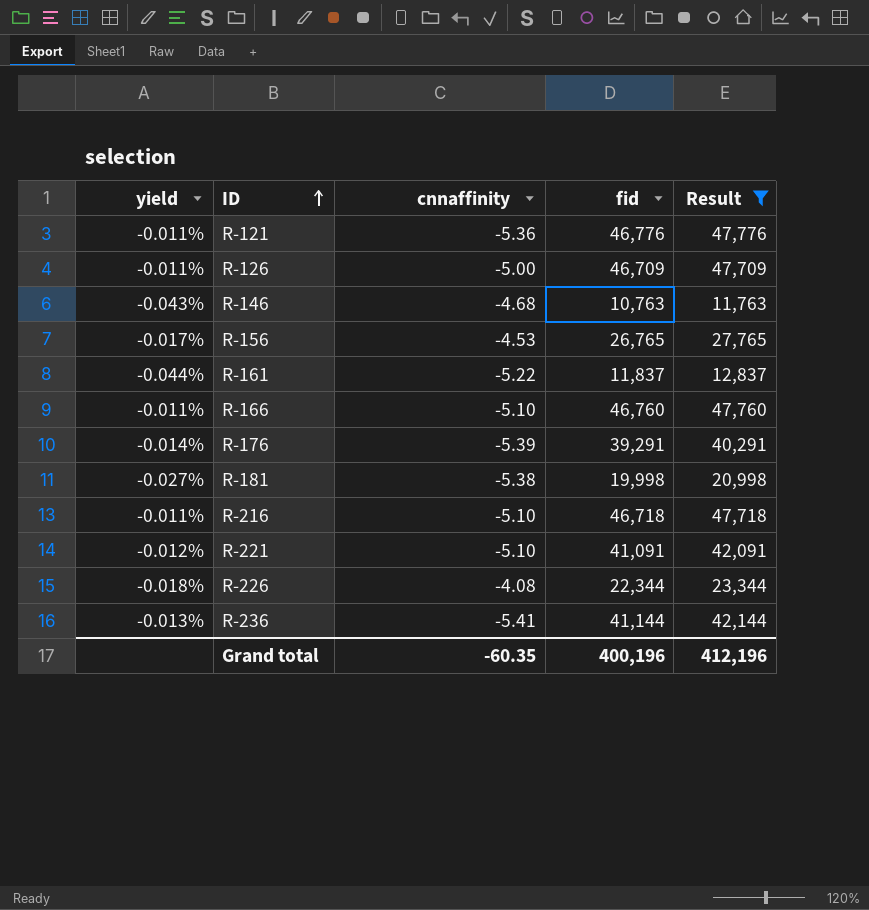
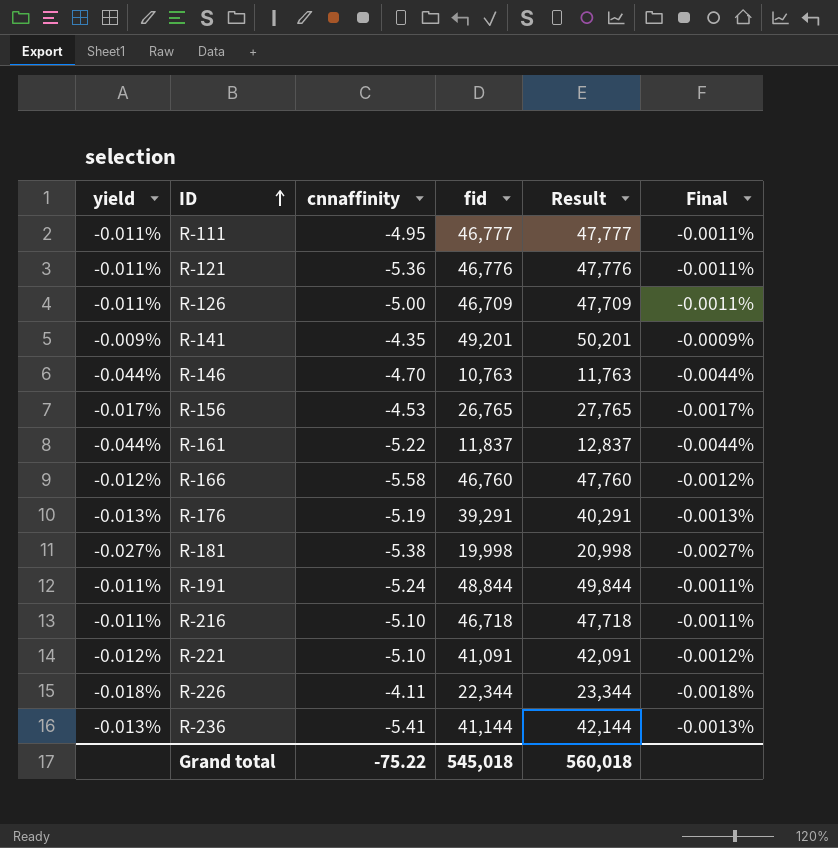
filter: Result <= 47,776 -> none
column Final | formula: none -> [yield] * 0.1
R-146 | yield: -0.043% -> -0.044%
R-146 | cnnaffinity: -4.68 -> -4.70
R-166 | yield: -0.011% -> -0.012%
R-166 | cnnaffinity: -5.10 -> -5.58
R-176 | yield: -0.014% -> -0.013%
R-176 | cnnaffinity: -5.39 -> -5.19
R-226 | cnnaffinity: -4.08 -> -4.11
Grand total | cnnaffinity: -60.35 -> -75.22
Grand total | fid: 400,196 -> 545,018
Grand total | Result: 412,196 -> 560,018

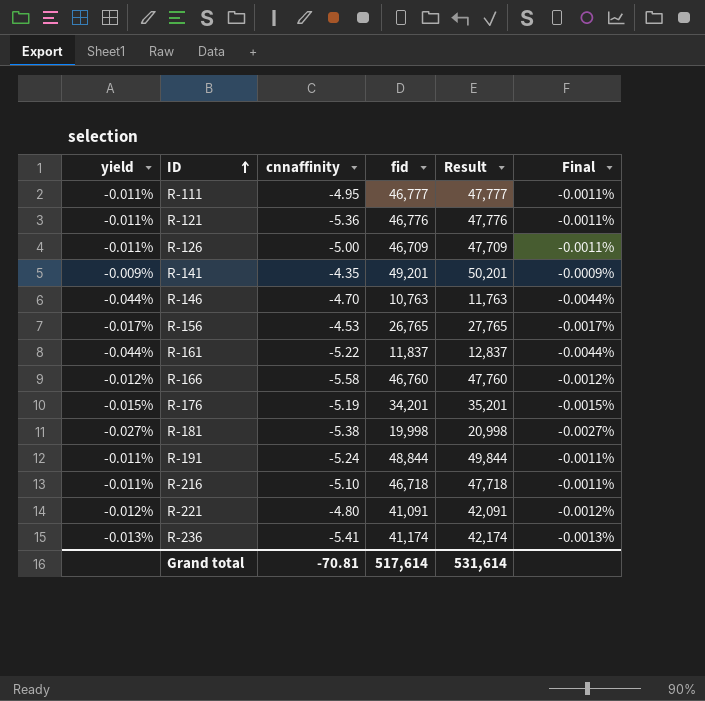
row R-226: -0.018% | -4.11 | 22,344 | 23,344 | -0.0018% -> none
R-176 | yield: -0.013% -> -0.015%
R-176 | fid: 39,291 -> 34,201
R-176 | Result: 40,291 -> 35,201
R-176 | Final: -0.0013% -> -0.0015%
R-221 | cnnaffinity: -5.10 -> -4.80
R-236 | fid: 41,144 -> 41,174
R-236 | Result: 42,144 -> 42,174
Grand total | cnnaffinity: -75.22 -> -70.81
Grand total | fid: 545,018 -> 517,614
Grand total | Result: 560,018 -> 531,614

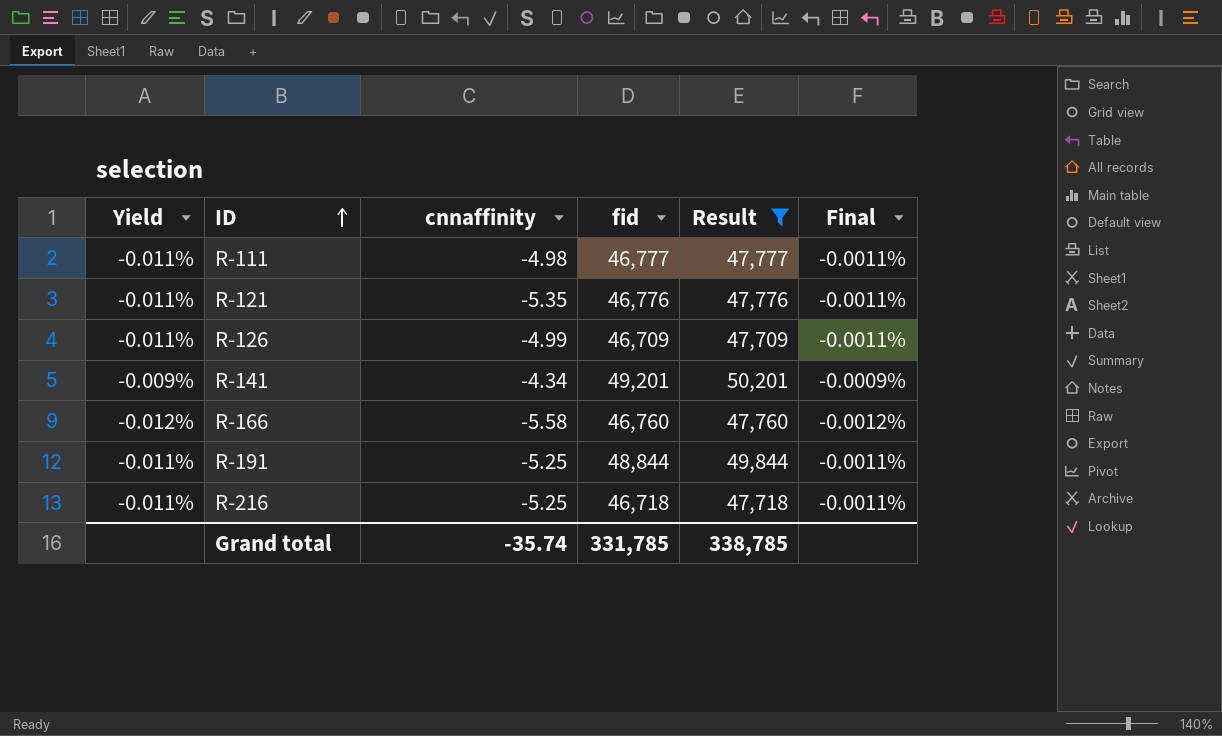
filter: none -> Result >= 47,709
column name: yield -> Yield
R-111 | cnnaffinity: -4.95 -> -4.98
R-121 | cnnaffinity: -5.36 -> -5.35
R-126 | cnnaffinity: -5.00 -> -4.99
R-141 | cnnaffinity: -4.35 -> -4.34
R-191 | cnnaffinity: -5.24 -> -5.25
R-216 | cnnaffinity: -5.10 -> -5.25
Grand total | cnnaffinity: -70.81 -> -35.74
Grand total | fid: 517,614 -> 331,785
Grand total | Result: 531,614 -> 338,785

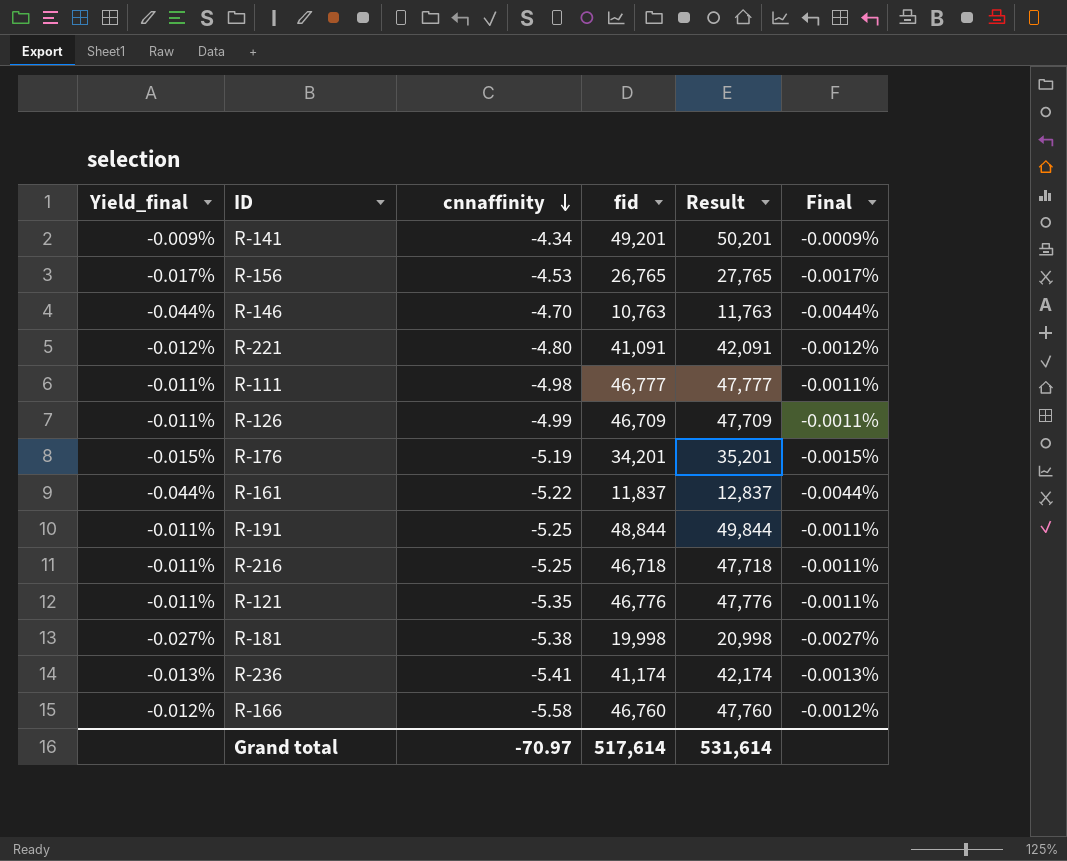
filter: Result >= 47,709 -> none
row order: ID ascending -> cnnaffinity descending
column name: Yield -> Yield_final
Grand total | cnnaffinity: -35.74 -> -70.97
Grand total | fid: 331,785 -> 517,614
Grand total | Result: 338,785 -> 531,614

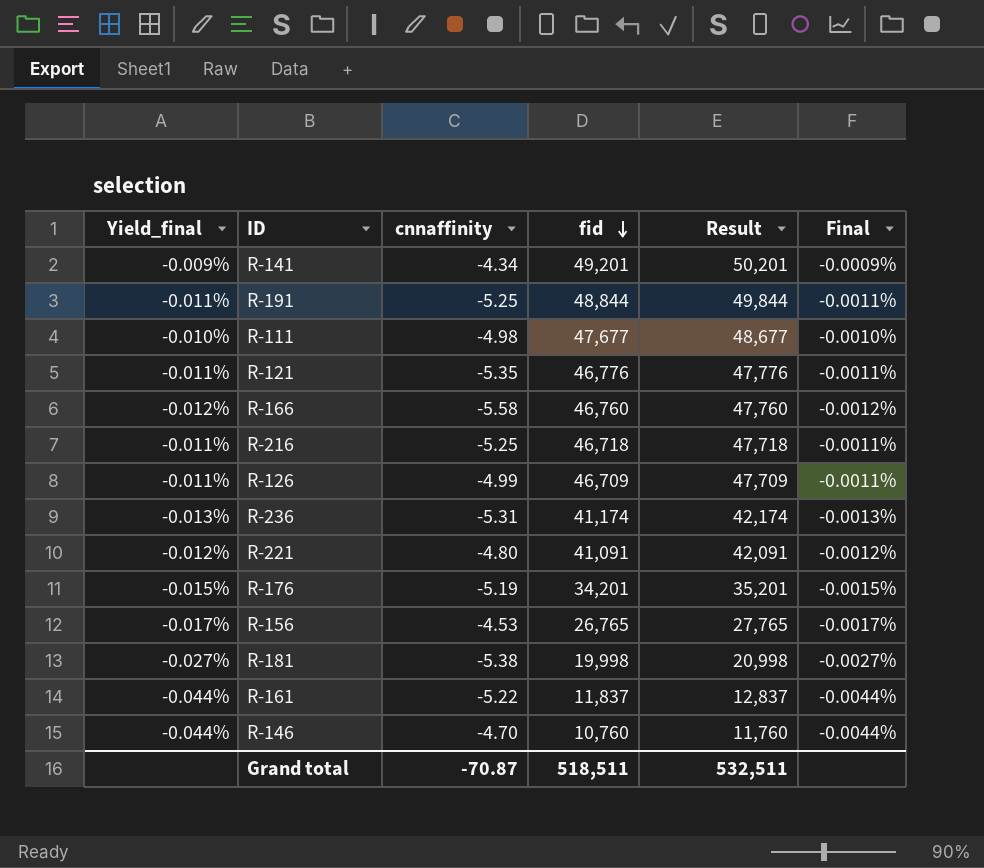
row order: cnnaffinity descending -> fid descending
R-111 | Yield_final: -0.011% -> -0.010%
R-111 | fid: 46,777 -> 47,677
R-111 | Result: 47,777 -> 48,677
R-111 | Final: -0.0011% -> -0.0010%
R-236 | cnnaffinity: -5.41 -> -5.31
R-146 | fid: 10,763 -> 10,760
R-146 | Result: 11,763 -> 11,760
Grand total | cnnaffinity: -70.97 -> -70.87
Grand total | fid: 517,614 -> 518,511
Grand total | Result: 531,614 -> 532,511

